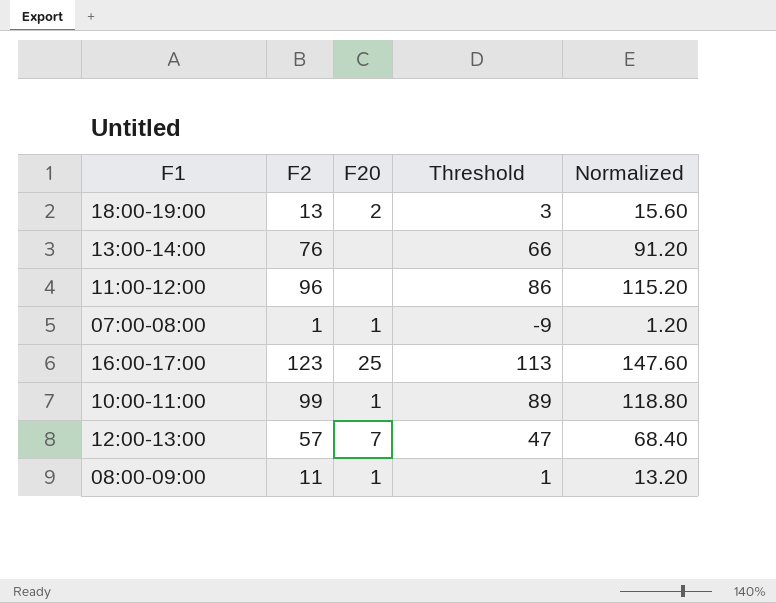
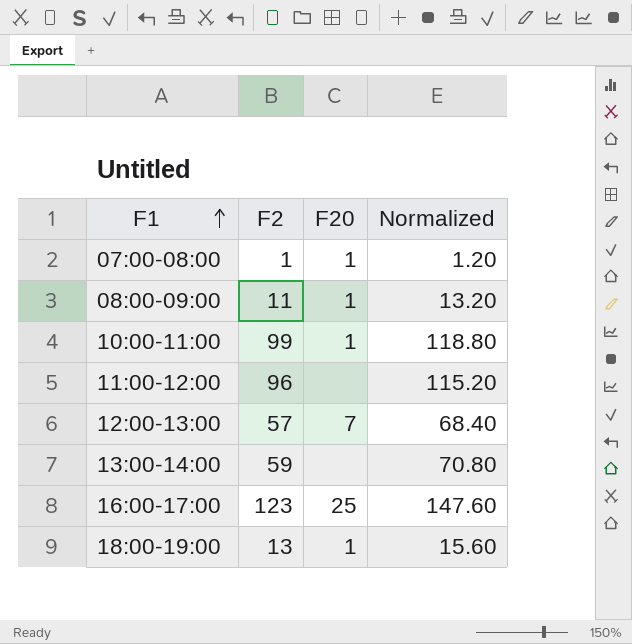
row order: none -> F1 ascending
column Threshold | formula: [F2] - 10 -> none
13:00-14:00 | F2: 76 -> 59
13:00-14:00 | Normalized: 91.20 -> 70.80
18:00-19:00 | F20: 2 -> 1

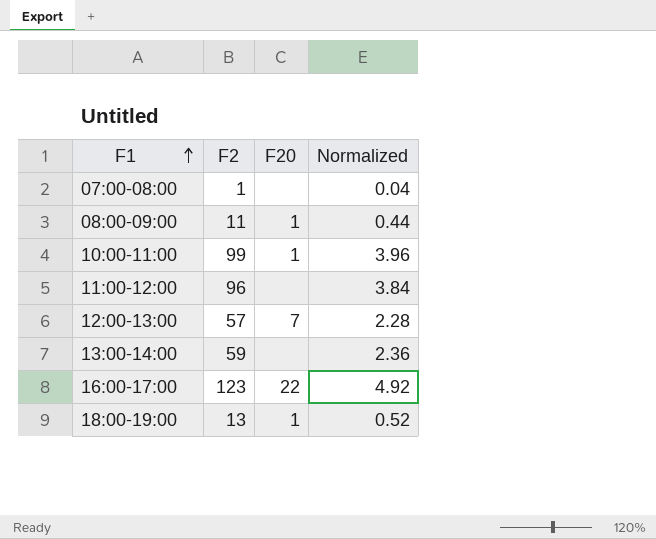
column Normalized | formula: [F2] * 1.2 -> [F2] * 0.04
07:00-08:00 | F20: 1 -> none
16:00-17:00 | F20: 25 -> 22

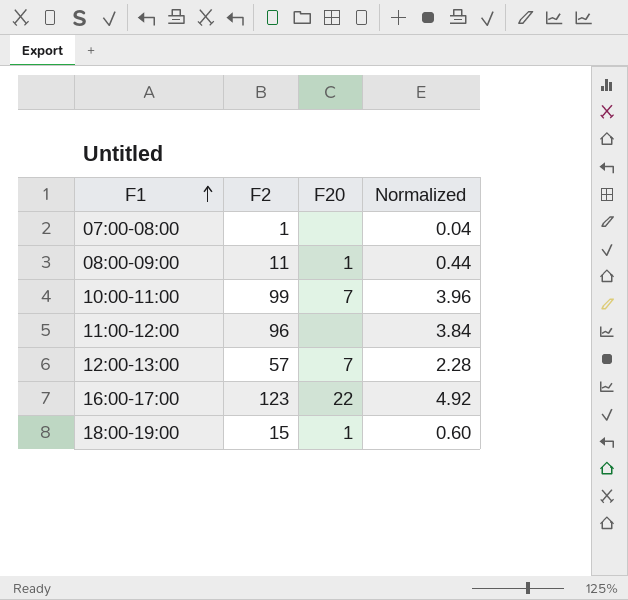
row 13:00-14:00: 59 | none | 2.36 -> none
10:00-11:00 | F20: 1 -> 7
18:00-19:00 | F2: 13 -> 15
18:00-19:00 | Normalized: 0.52 -> 0.60

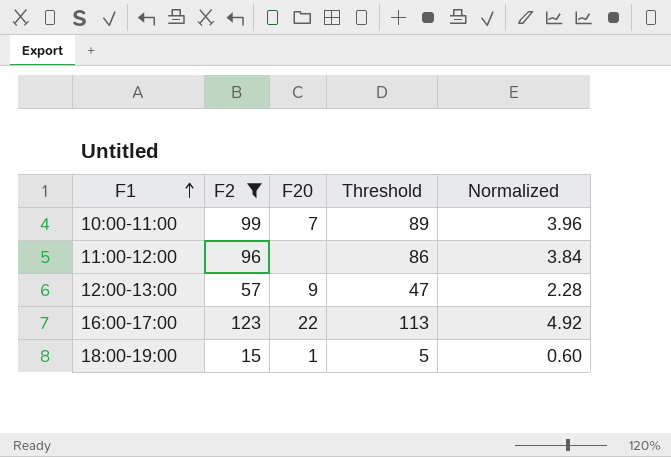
filter: none -> F2 >= 15
column Threshold | formula: none -> [F2] - 10
12:00-13:00 | F20: 7 -> 9

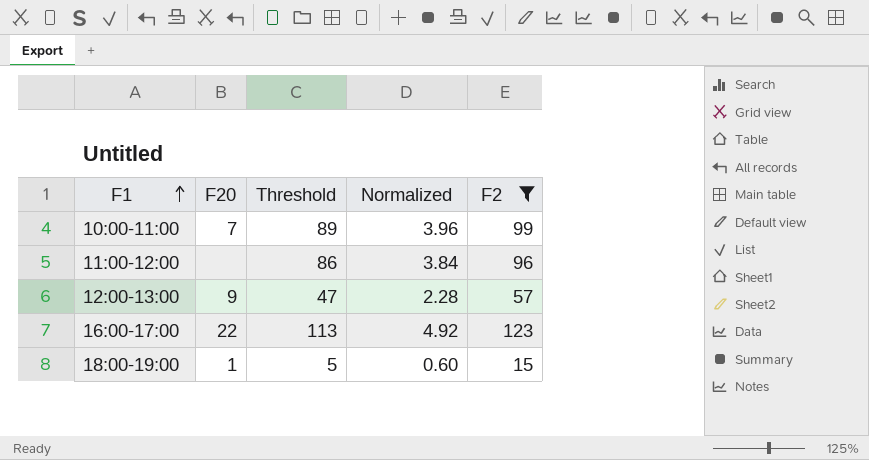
column F2 | position: 2 -> 5

